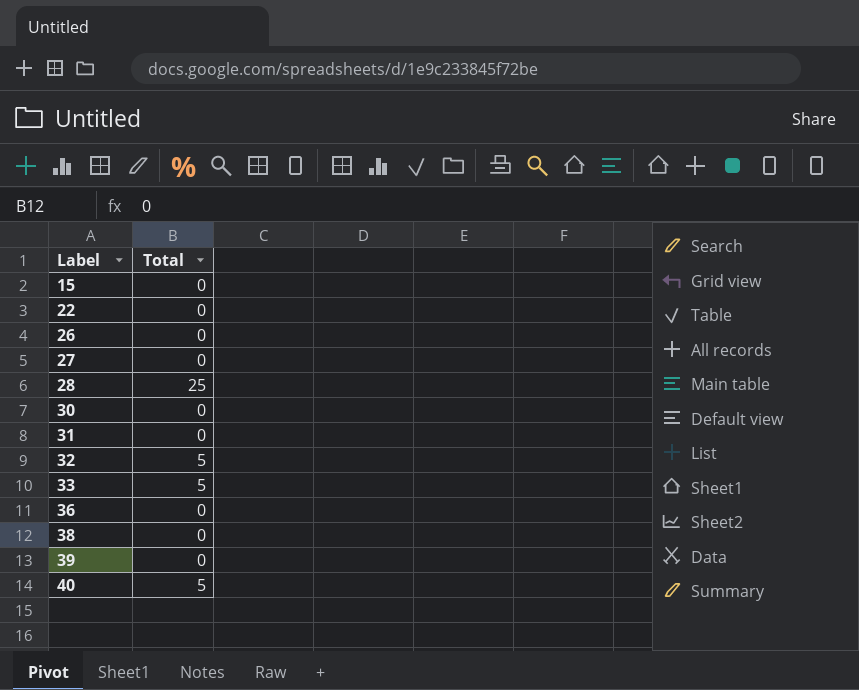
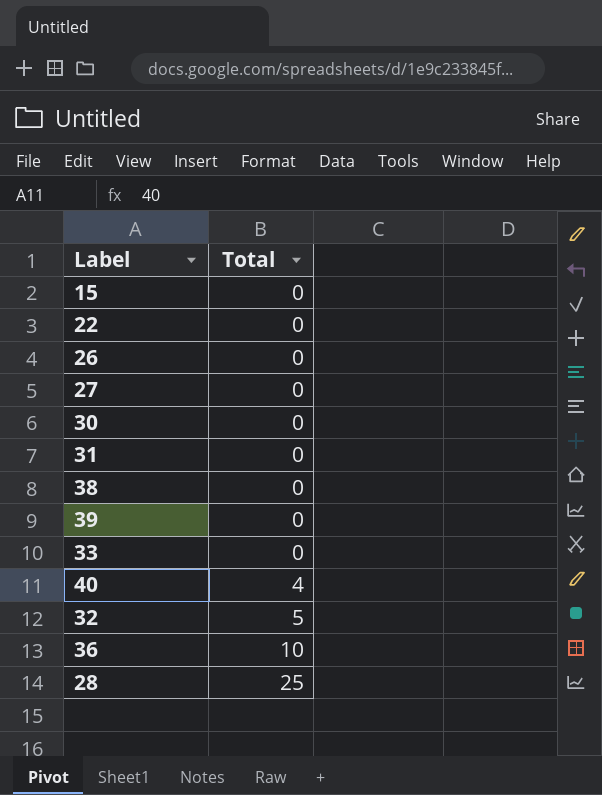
row order: Label ascending -> Total ascending
33 | Total: 5 -> 0
40 | Total: 5 -> 4
36 | Total: 0 -> 10

